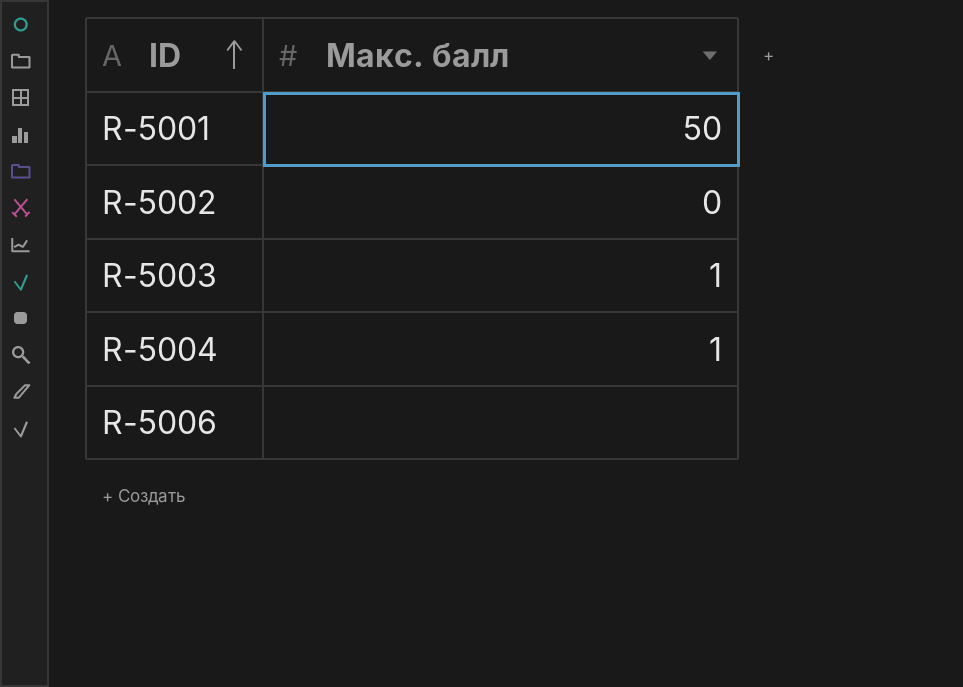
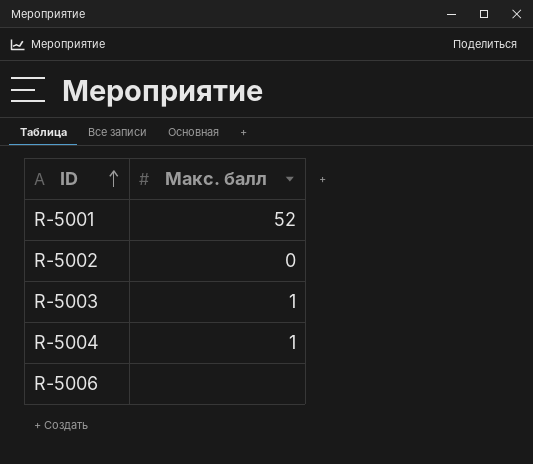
R-5001 | Макс. балл: 50 -> 52

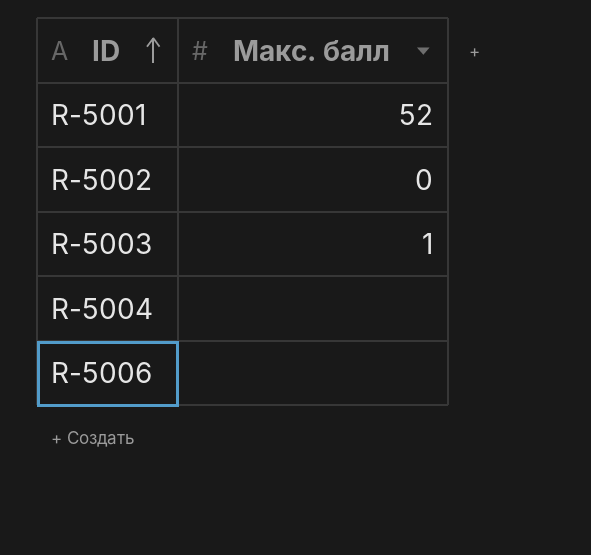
R-5004 | Макс. балл: 1 -> none

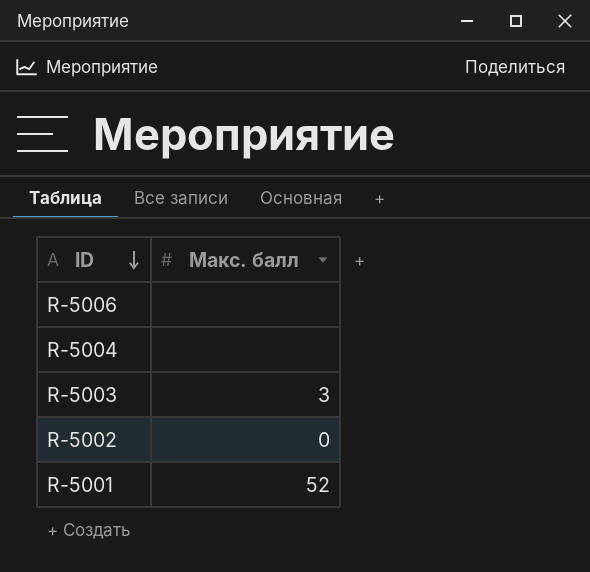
row order: ID ascending -> ID descending
R-5003 | Макс. балл: 1 -> 3

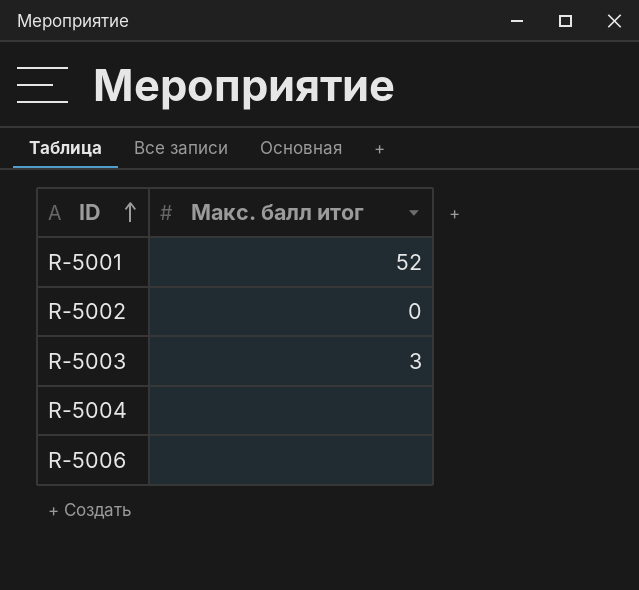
row order: ID descending -> ID ascending
column name: Макс. балл -> Макс. балл итог

